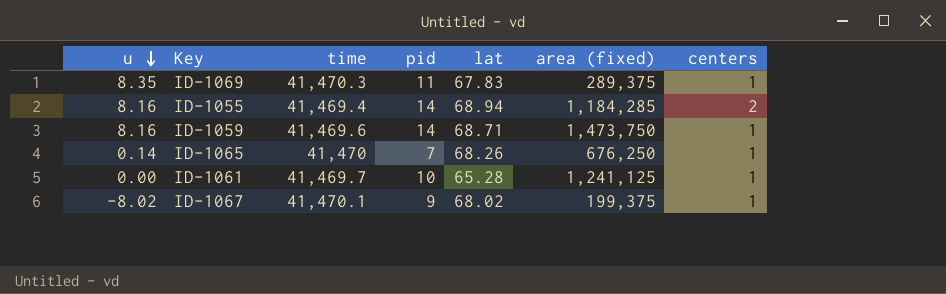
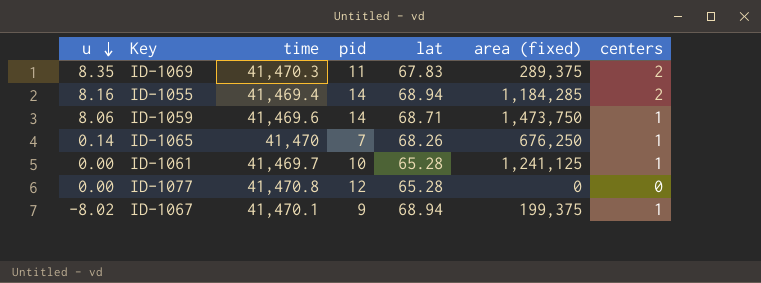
ID-1069 | centers: 1 -> 2
ID-1059 | u: 8.16 -> 8.06
row ID-1077: none -> 0.00 | 41,470.8 | 12 | 65.28 | 0 | 0
ID-1067 | lat: 68.02 -> 68.94

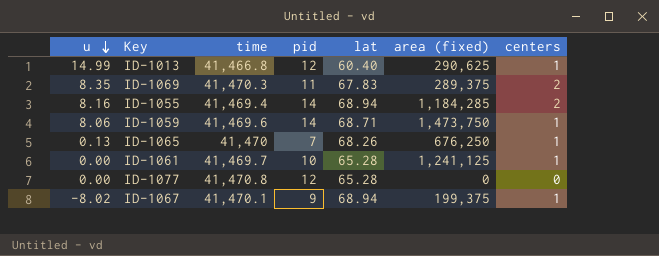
row ID-1013: none -> 14.99 | 41,466.8 | 12 | 60.40 | 290,625 | 1
ID-1065 | u: 0.14 -> 0.13

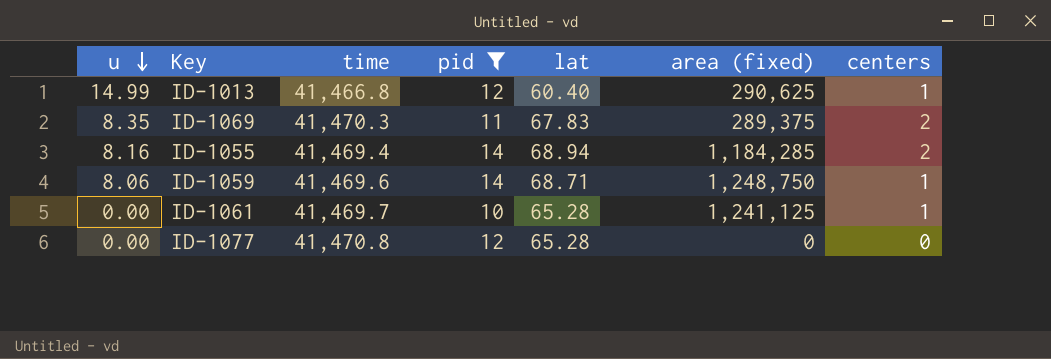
filter: none -> pid >= 10
ID-1059 | area (fixed): 1,473,750 -> 1,248,750

